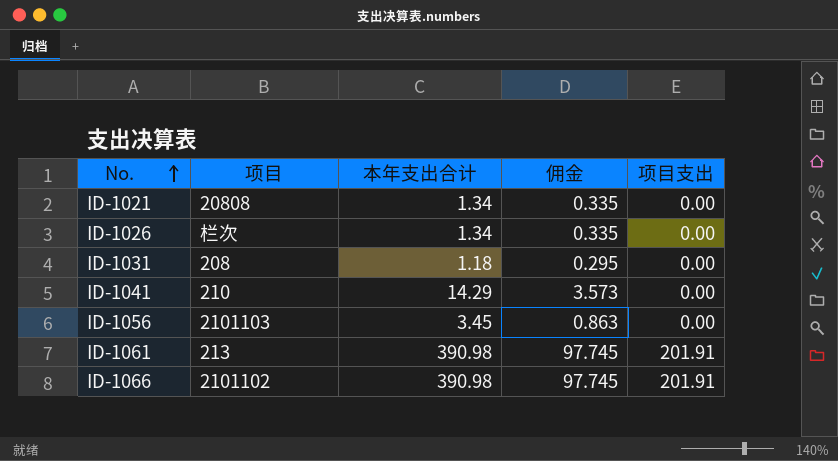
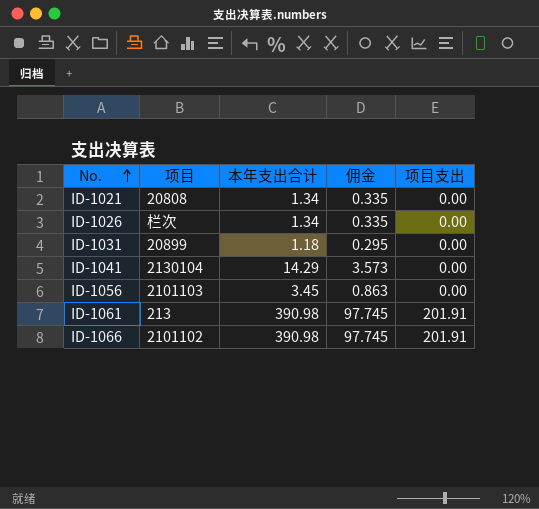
ID-1031 | 项目: 208 -> 20899
ID-1041 | 项目: 210 -> 2130104

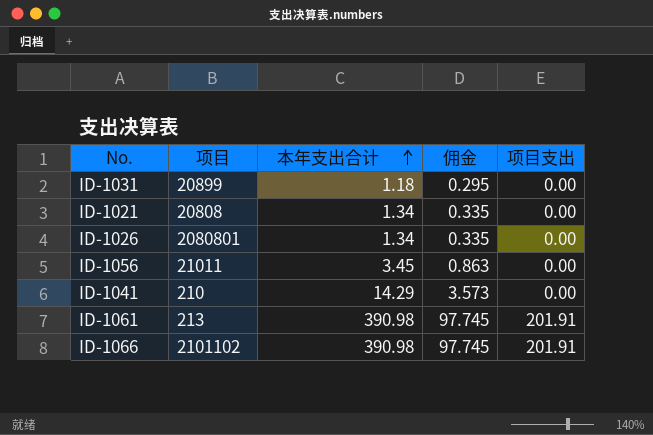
row order: No. ascending -> 本年支出合计 ascending
ID-1026 | 项目: 栏次 -> 2080801
ID-1056 | 项目: 2101103 -> 21011
ID-1041 | 项目: 2130104 -> 210

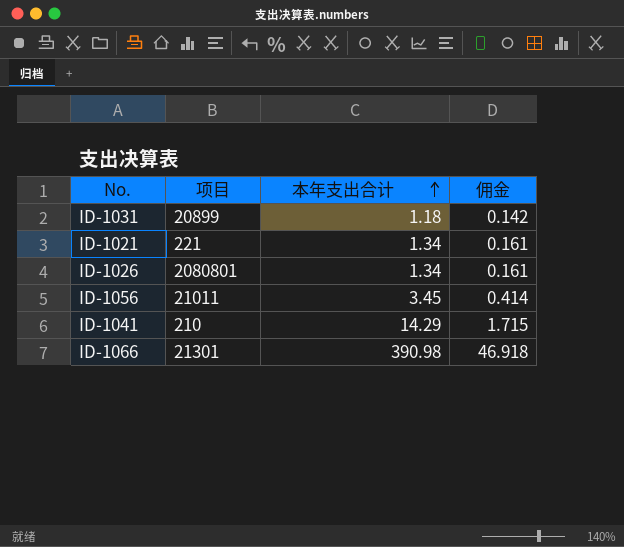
column 项目支出 | position: 5 -> none
column 佣金 | formula: [本年支出合计] * 0.25 -> [本年支出合计] * 0.12
row ID-1061: 213 | 390.98 | 97.745 | 201.91 -> none
ID-1021 | 项目: 20808 -> 221
ID-1066 | 项目: 2101102 -> 21301

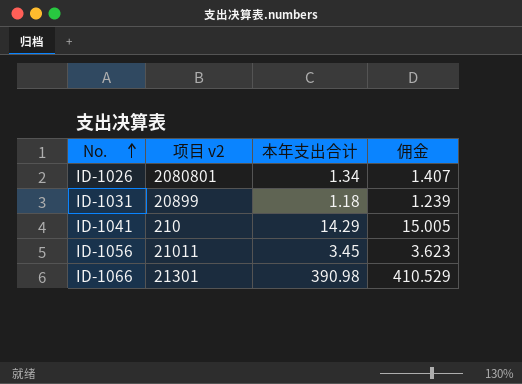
row order: 本年支出合计 ascending -> No. ascending
column name: 项目 -> 项目 v2
column 佣金 | formula: [本年支出合计] * 0.12 -> [本年支出合计] * 1.05
row ID-1021: 221 | 1.34 | 0.161 -> none

